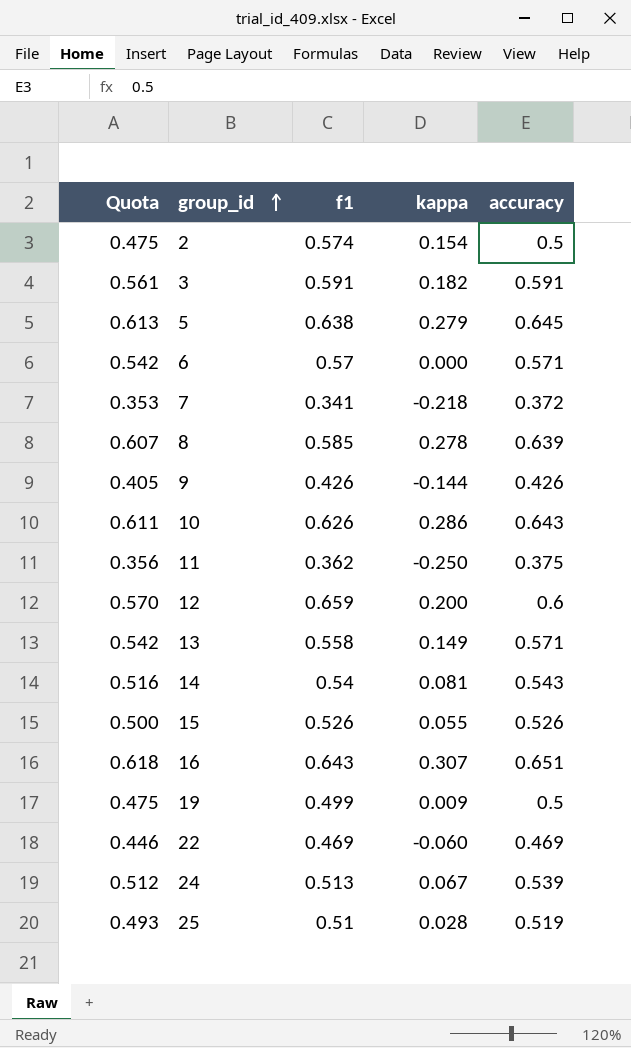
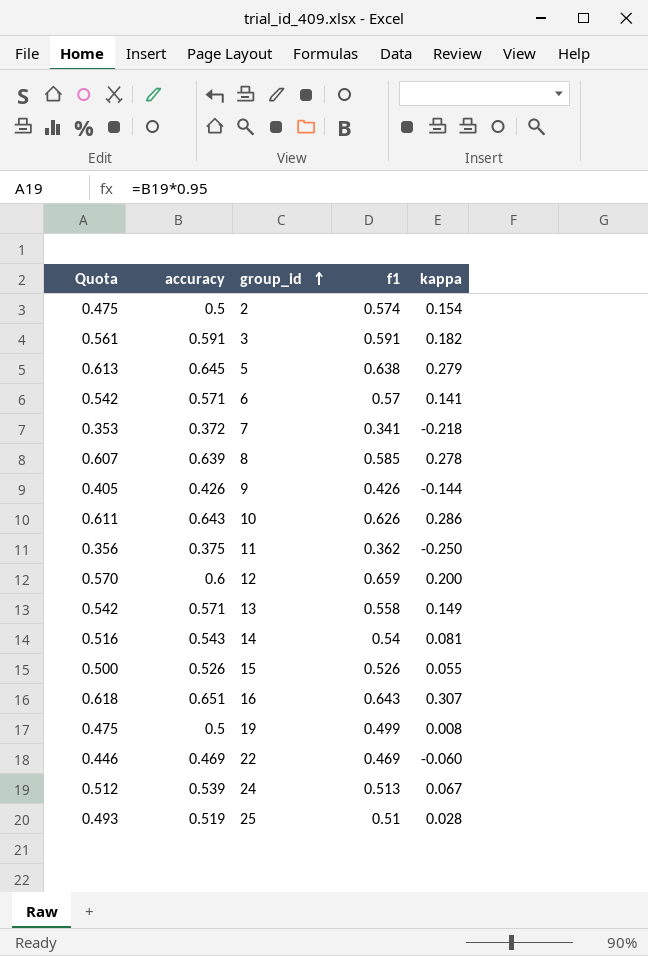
column accuracy | position: 5 -> 2
6 | kappa: 0.000 -> 0.141
19 | kappa: 0.009 -> 0.008

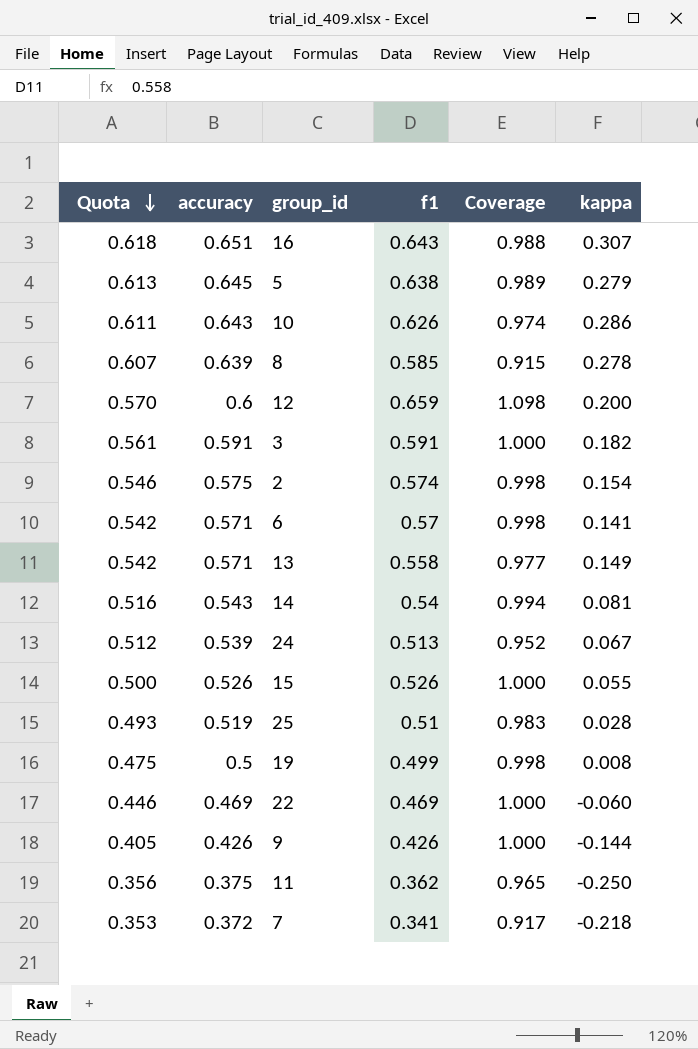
row order: group_id ascending -> Quota descending
column Coverage | formula: none -> [f1] / [accuracy]
2 | Quota: 0.475 -> 0.546
2 | accuracy: 0.5 -> 0.575

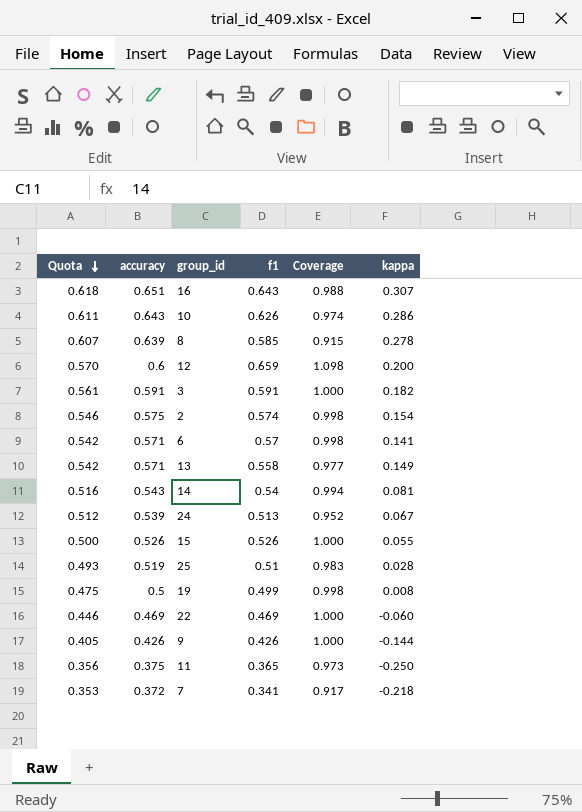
row 5: 0.613 | 0.645 | 0.638 | 0.989 | 0.279 -> none
11 | f1: 0.362 -> 0.365
11 | Coverage: 0.965 -> 0.973

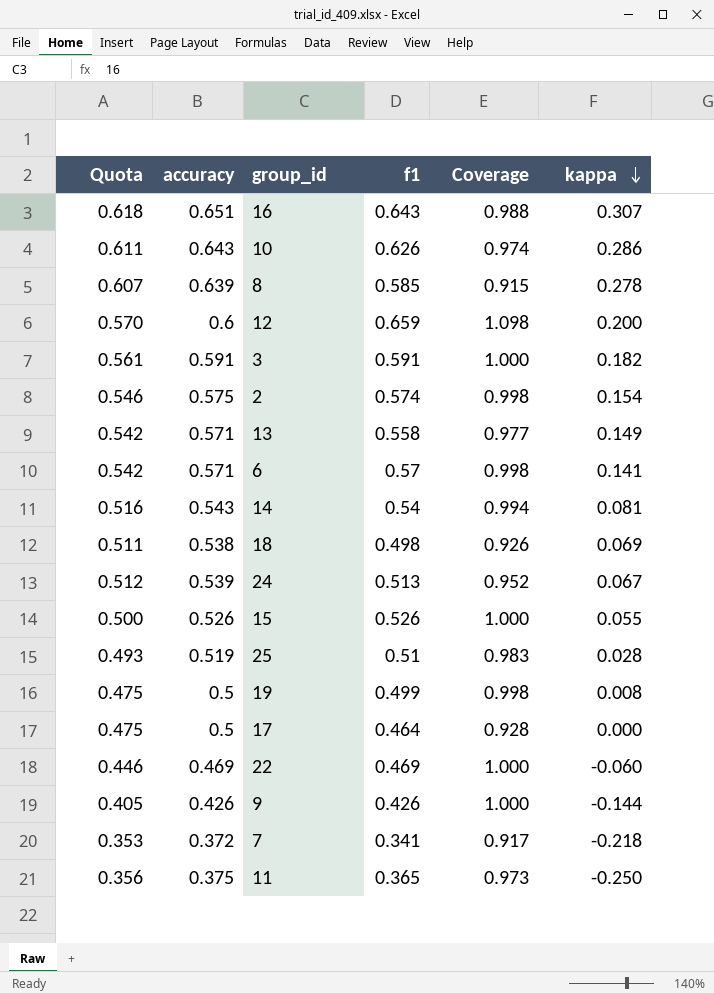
row order: Quota descending -> kappa descending
row 18: none -> 0.511 | 0.538 | 0.498 | 0.926 | 0.069
row 17: none -> 0.475 | 0.5 | 0.464 | 0.928 | 0.000

